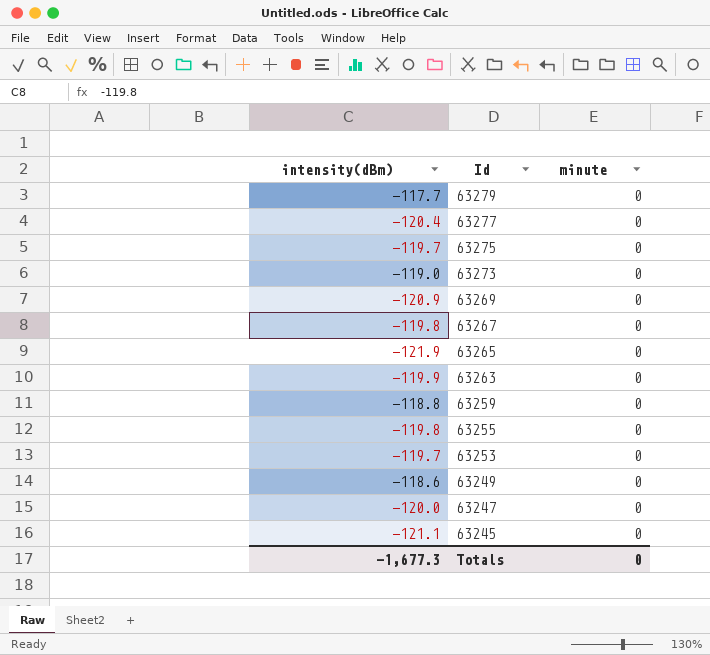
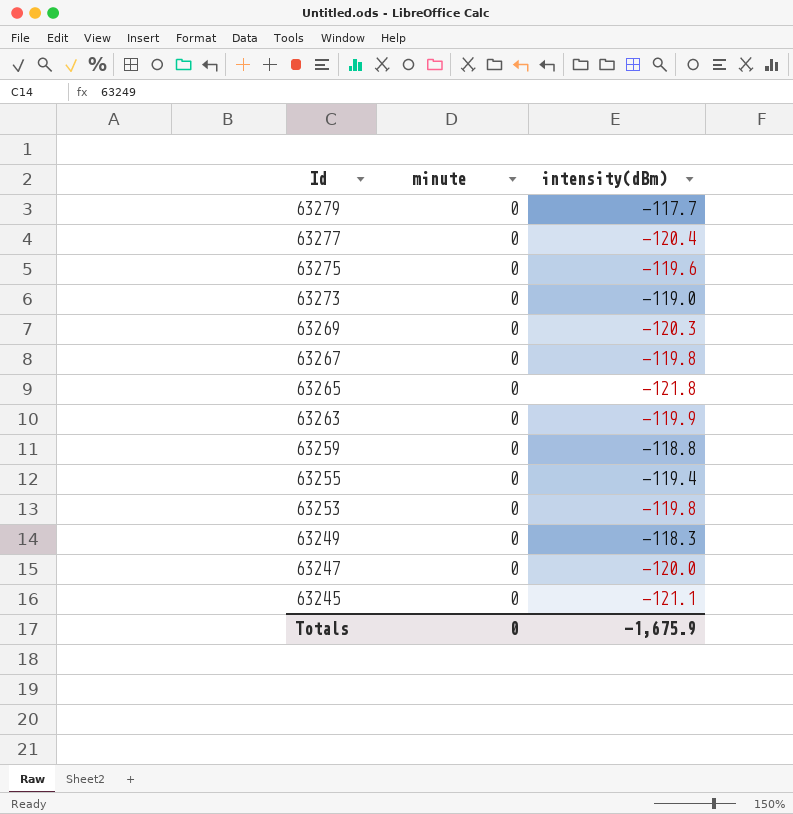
column intensity(dBm) | position: 1 -> 3
63275 | intensity(dBm): -119.7 -> -119.6
63269 | intensity(dBm): -120.9 -> -120.3
63265 | intensity(dBm): -121.9 -> -121.8
63255 | intensity(dBm): -119.8 -> -119.4
63253 | intensity(dBm): -119.7 -> -119.8
63249 | intensity(dBm): -118.6 -> -118.3
Totals | intensity(dBm): -1,677.3 -> -1,675.9

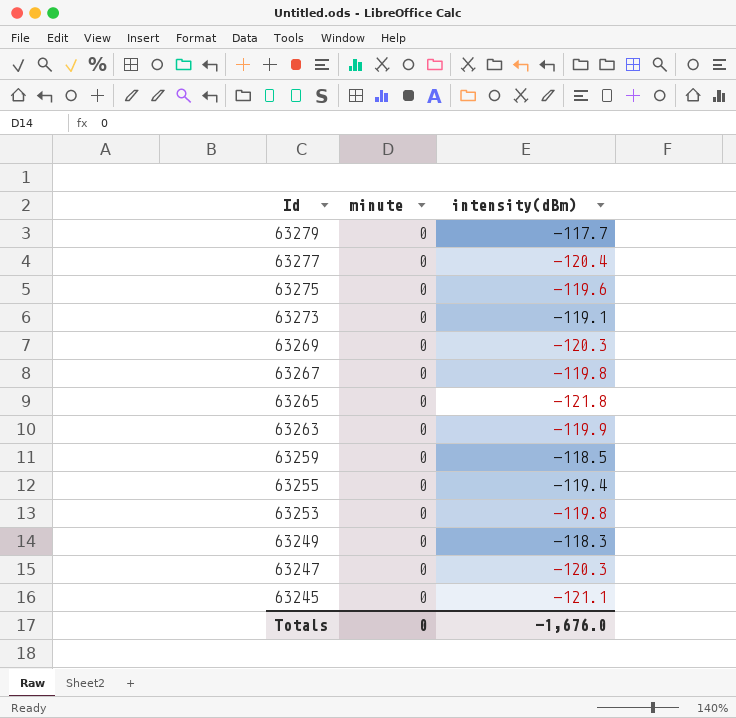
63273 | intensity(dBm): -119.0 -> -119.1
63259 | intensity(dBm): -118.8 -> -118.5
63247 | intensity(dBm): -120.0 -> -120.3
Totals | intensity(dBm): -1,675.9 -> -1,676.0

